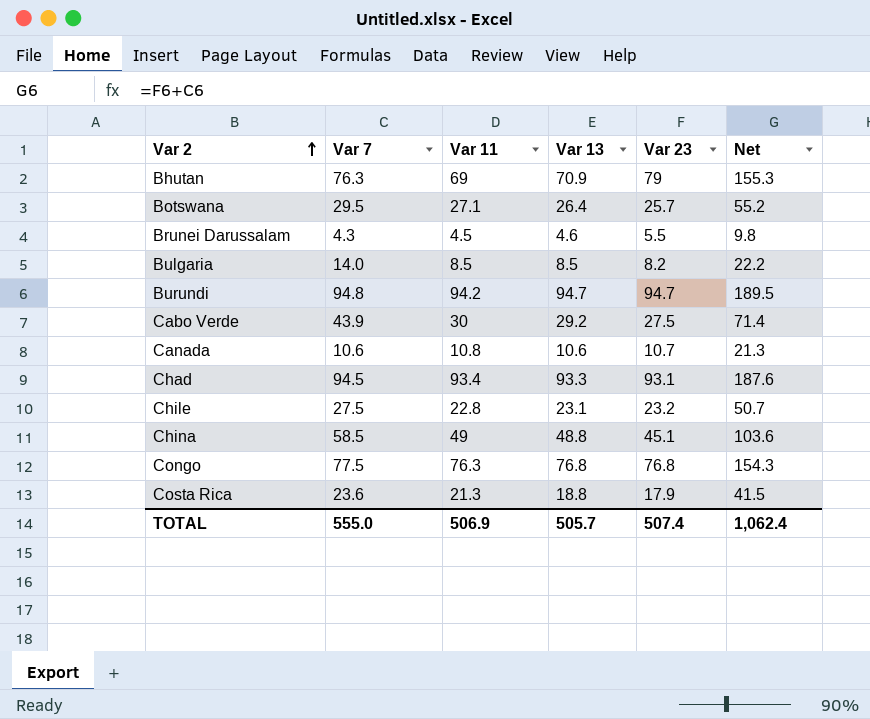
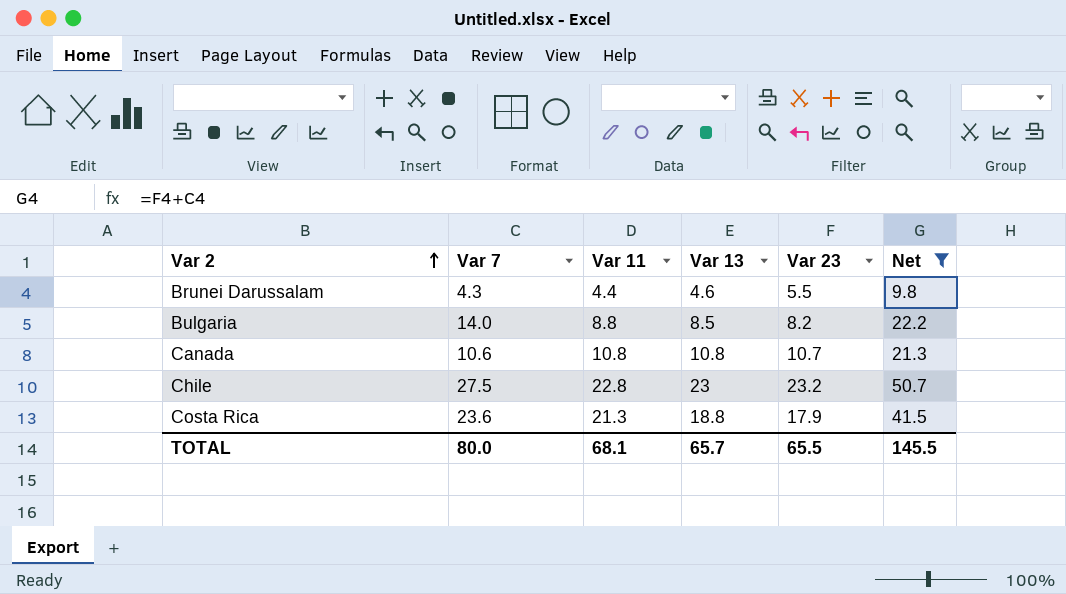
filter: none -> Net <= 50.7
Brunei Darussalam | Var 11: 4.5 -> 4.4
Bulgaria | Var 11: 8.5 -> 8.8
Canada | Var 13: 10.6 -> 10.8
Chile | Var 13: 23.1 -> 23
TOTAL | Var 7: 555.0 -> 80.0
TOTAL | Var 11: 506.9 -> 68.1
TOTAL | Var 13: 505.7 -> 65.7
TOTAL | Var 23: 507.4 -> 65.5
TOTAL | Net: 1,062.4 -> 145.5

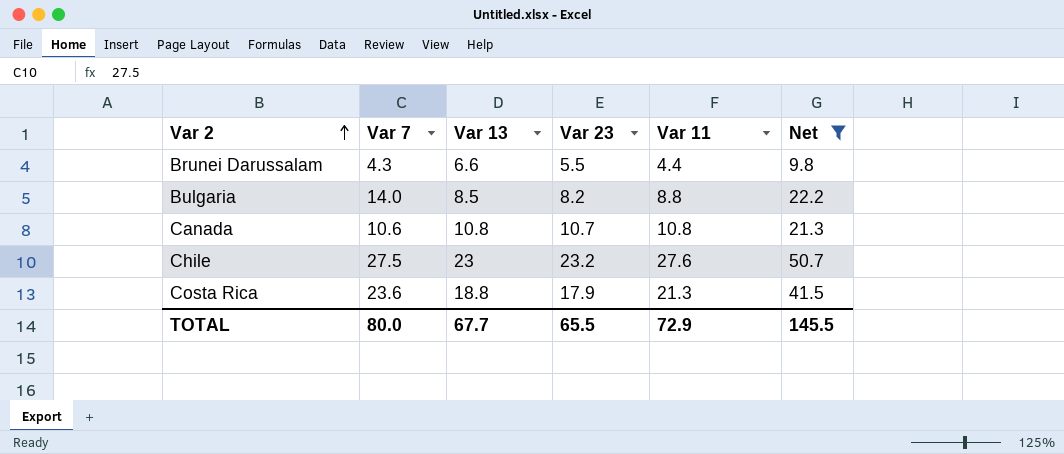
column Var 11 | position: 3 -> 5
Brunei Darussalam | Var 13: 4.6 -> 6.6
Chile | Var 11: 22.8 -> 27.6
TOTAL | Var 13: 65.7 -> 67.7
TOTAL | Var 11: 68.1 -> 72.9

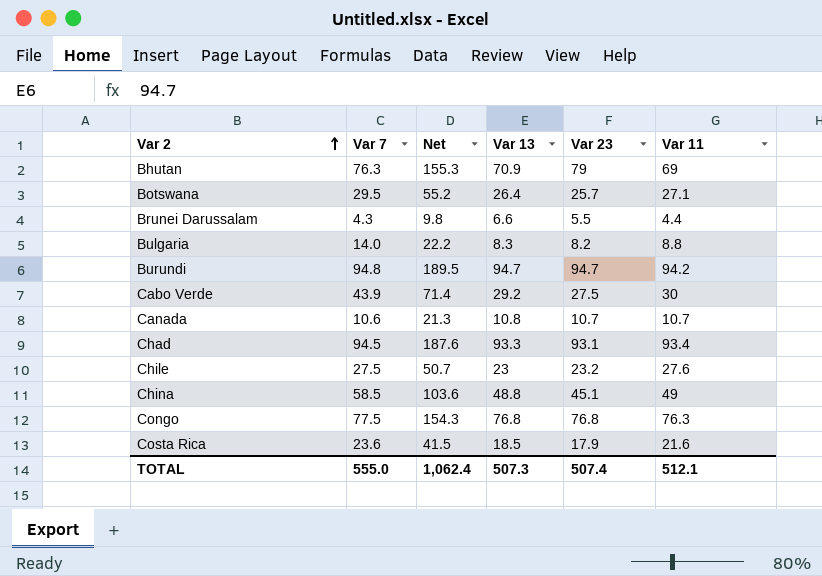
filter: Net <= 50.7 -> none
column Net | position: 6 -> 3
Bulgaria | Var 13: 8.5 -> 8.3
Canada | Var 11: 10.8 -> 10.7
Costa Rica | Var 13: 18.8 -> 18.5
Costa Rica | Var 11: 21.3 -> 21.6
TOTAL | Var 7: 80.0 -> 555.0
TOTAL | Net: 145.5 -> 1,062.4
TOTAL | Var 13: 67.7 -> 507.3
TOTAL | Var 23: 65.5 -> 507.4
TOTAL | Var 11: 72.9 -> 512.1

